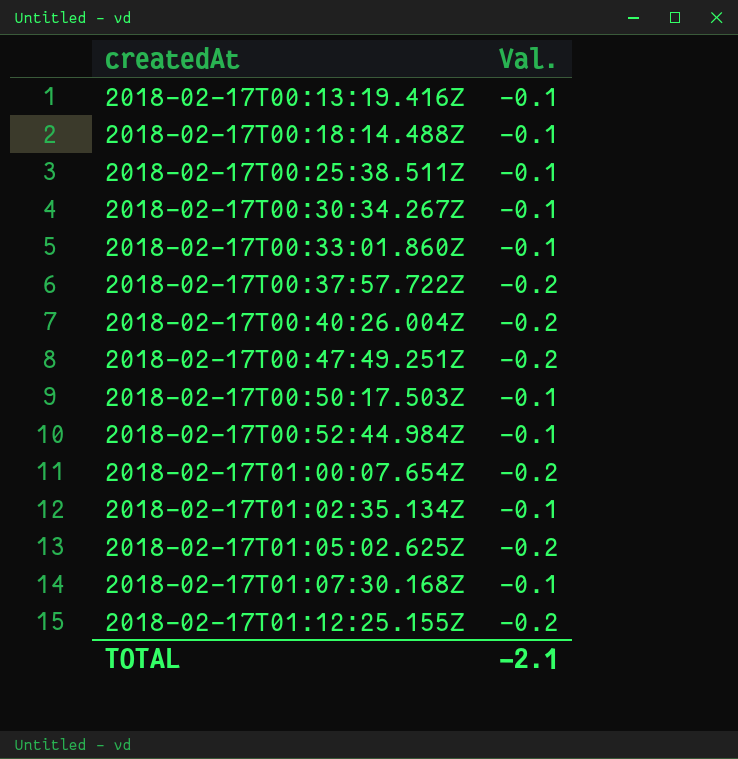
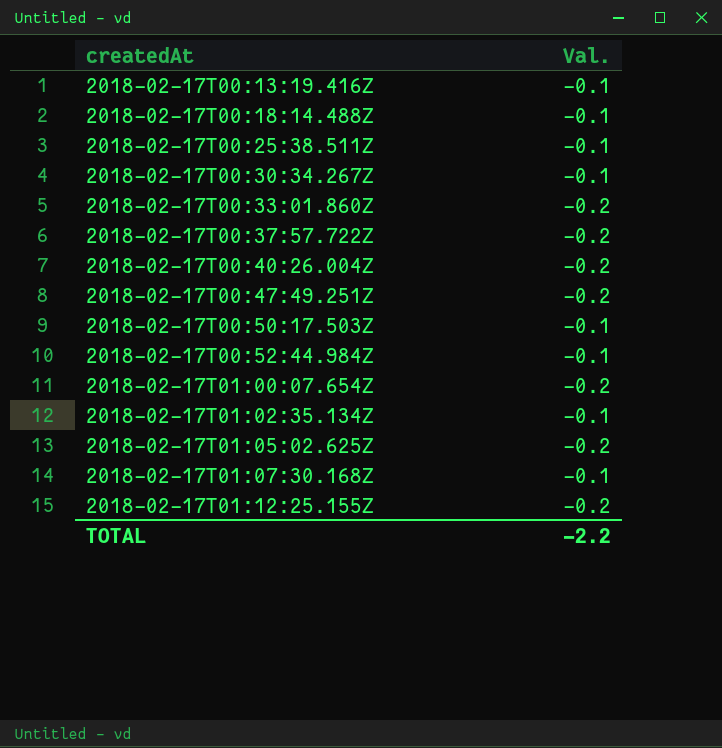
2018-02-17T00:33:01.860Z | Val.: -0.1 -> -0.2
TOTAL | Val.: -2.1 -> -2.2

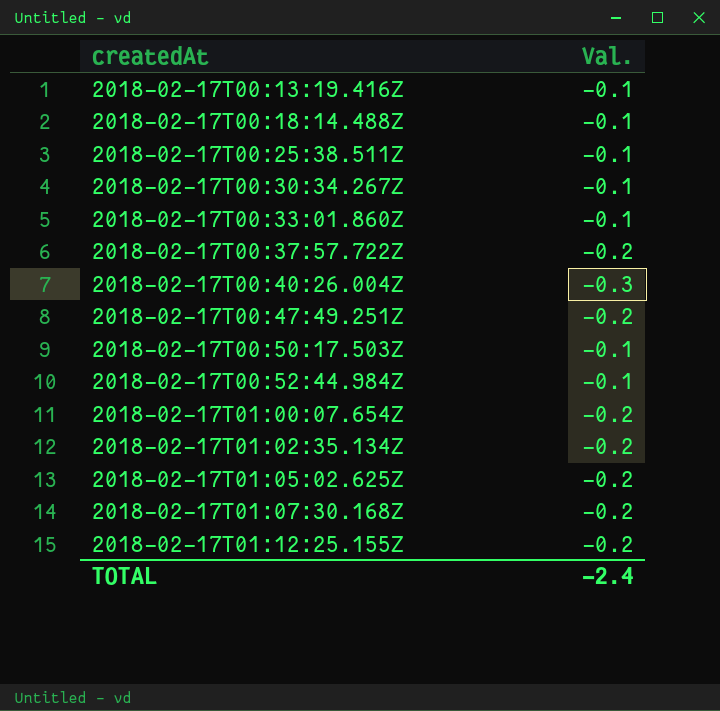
2018-02-17T00:33:01.860Z | Val.: -0.2 -> -0.1
2018-02-17T00:40:26.004Z | Val.: -0.2 -> -0.3
2018-02-17T01:02:35.134Z | Val.: -0.1 -> -0.2
2018-02-17T01:07:30.168Z | Val.: -0.1 -> -0.2
TOTAL | Val.: -2.2 -> -2.4

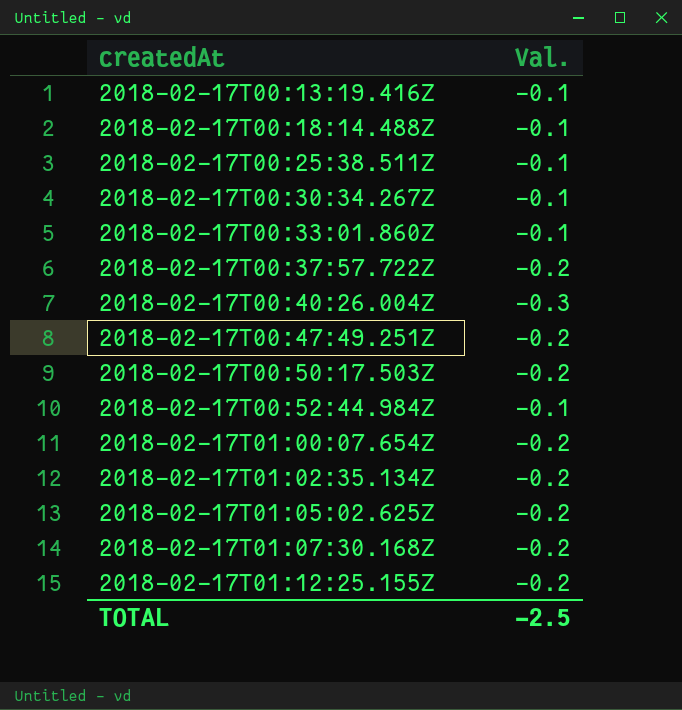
2018-02-17T00:50:17.503Z | Val.: -0.1 -> -0.2
TOTAL | Val.: -2.4 -> -2.5

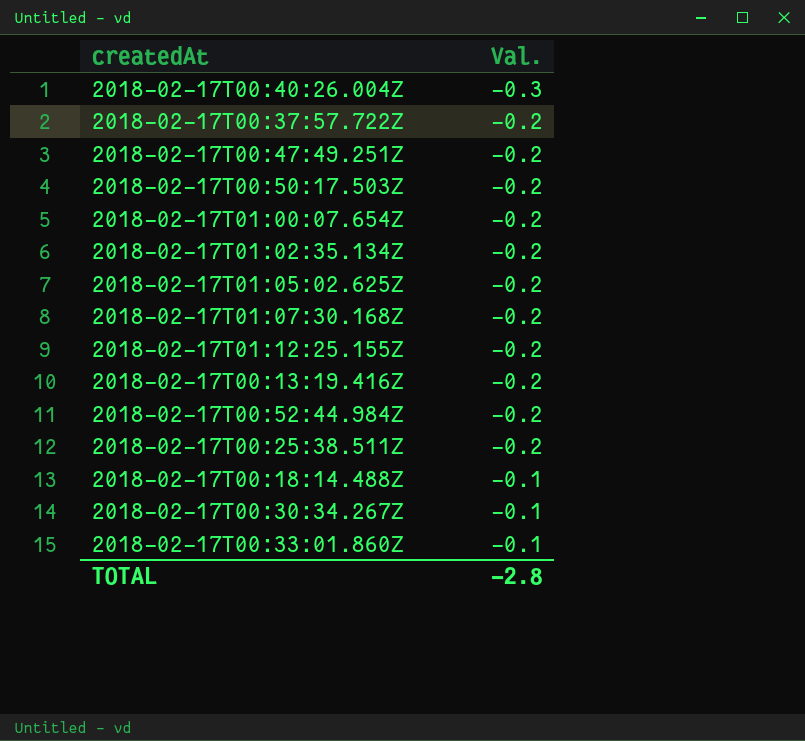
row order: createdAt ascending -> Val. ascending
2018-02-17T00:13:19.416Z | Val.: -0.1 -> -0.2
2018-02-17T00:52:44.984Z | Val.: -0.1 -> -0.2
2018-02-17T00:25:38.511Z | Val.: -0.1 -> -0.2
TOTAL | Val.: -2.5 -> -2.8

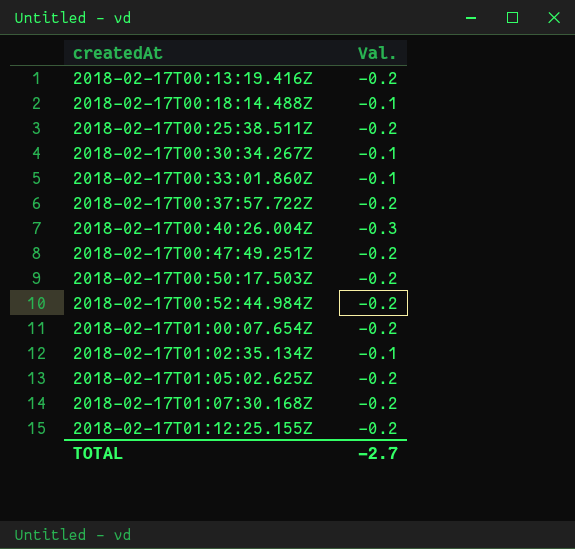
row order: Val. ascending -> createdAt ascending
2018-02-17T01:02:35.134Z | Val.: -0.2 -> -0.1
TOTAL | Val.: -2.8 -> -2.7

